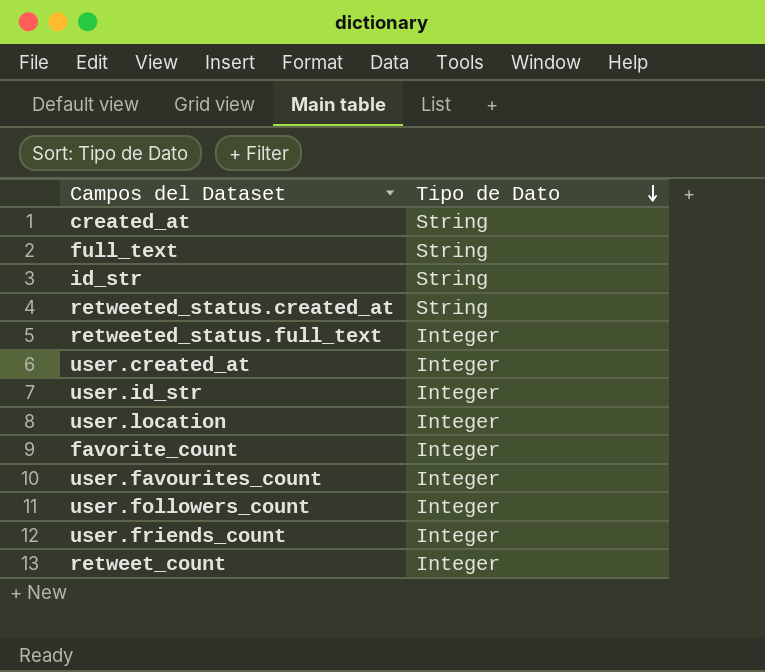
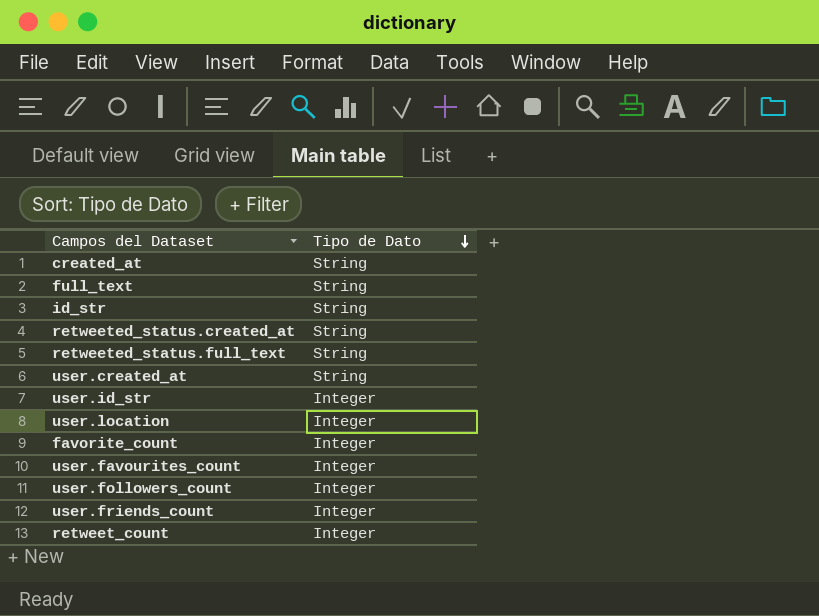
retweeted_status.full_text | Tipo de Dato: Integer -> String
user.created_at | Tipo de Dato: Integer -> String

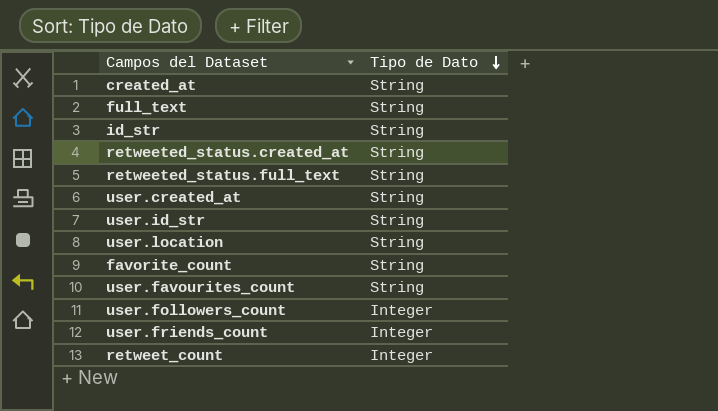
user.id_str | Tipo de Dato: Integer -> String
user.location | Tipo de Dato: Integer -> String
favorite_count | Tipo de Dato: Integer -> String
user.favourites_count | Tipo de Dato: Integer -> String

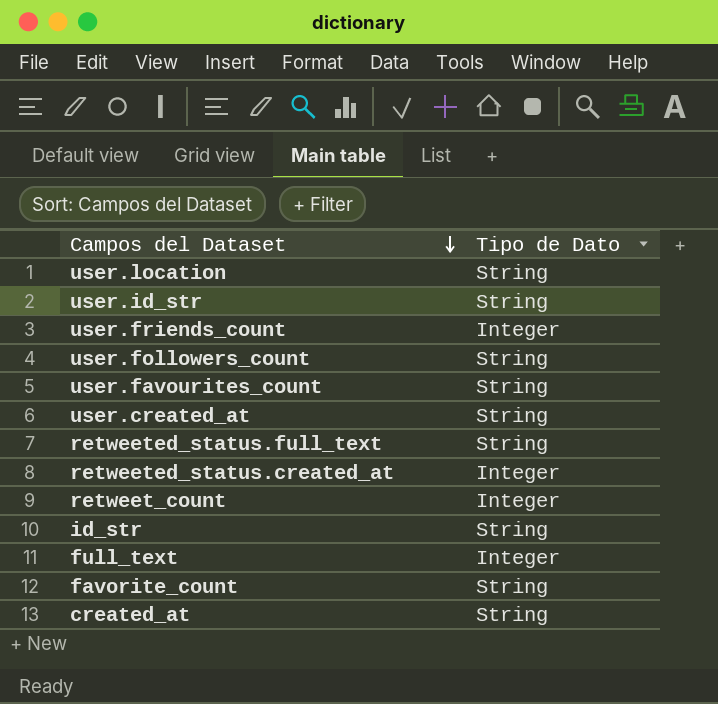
row order: Tipo de Dato descending -> Campos del Dataset descending
user.followers_count | Tipo de Dato: Integer -> String
retweeted_status.created_at | Tipo de Dato: String -> Integer
full_text | Tipo de Dato: String -> Integer

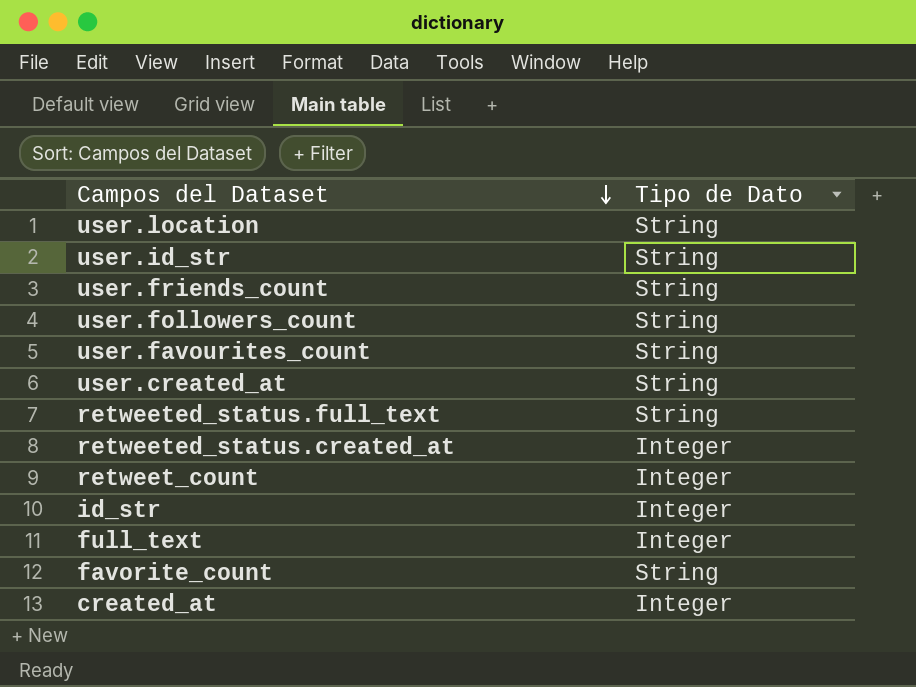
user.friends_count | Tipo de Dato: Integer -> String
id_str | Tipo de Dato: String -> Integer
created_at | Tipo de Dato: String -> Integer

